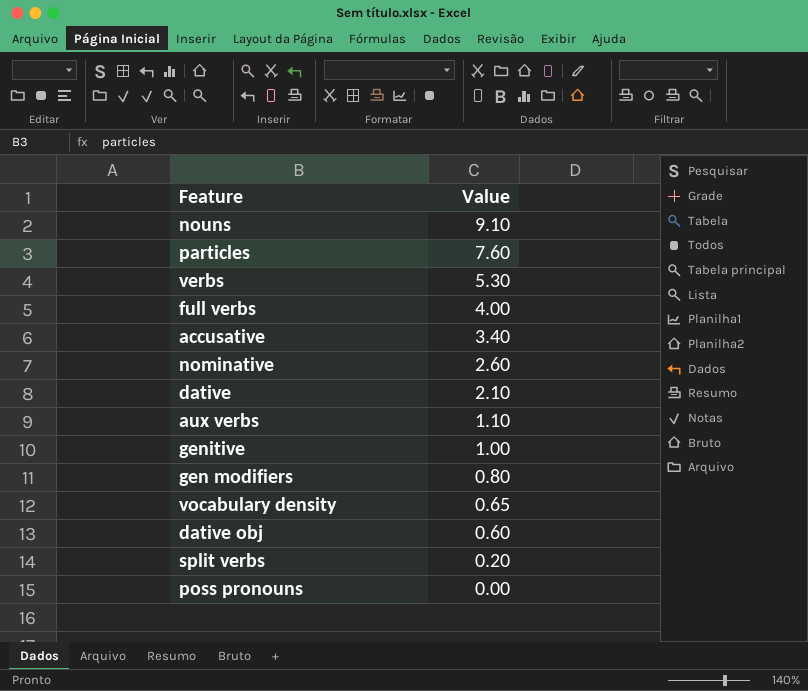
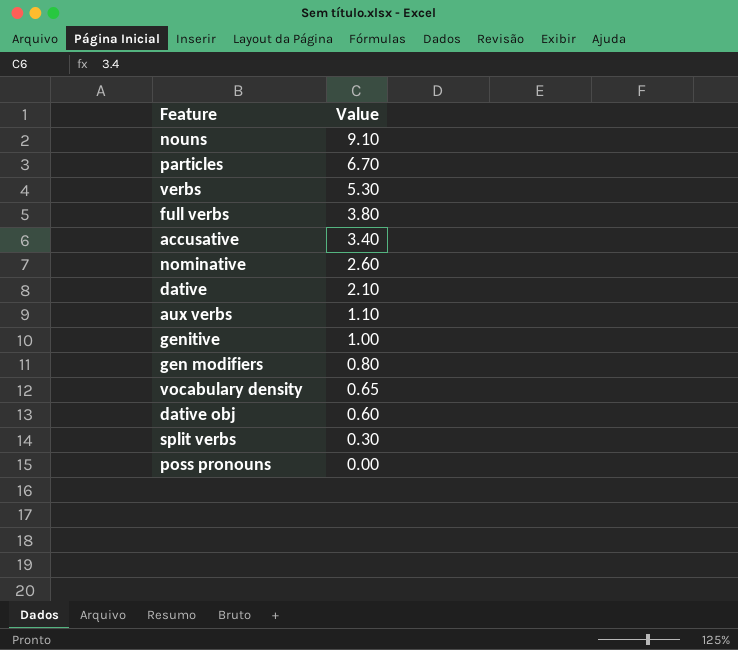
particles | Value: 7.60 -> 6.70
full verbs | Value: 4.00 -> 3.80
split verbs | Value: 0.20 -> 0.30

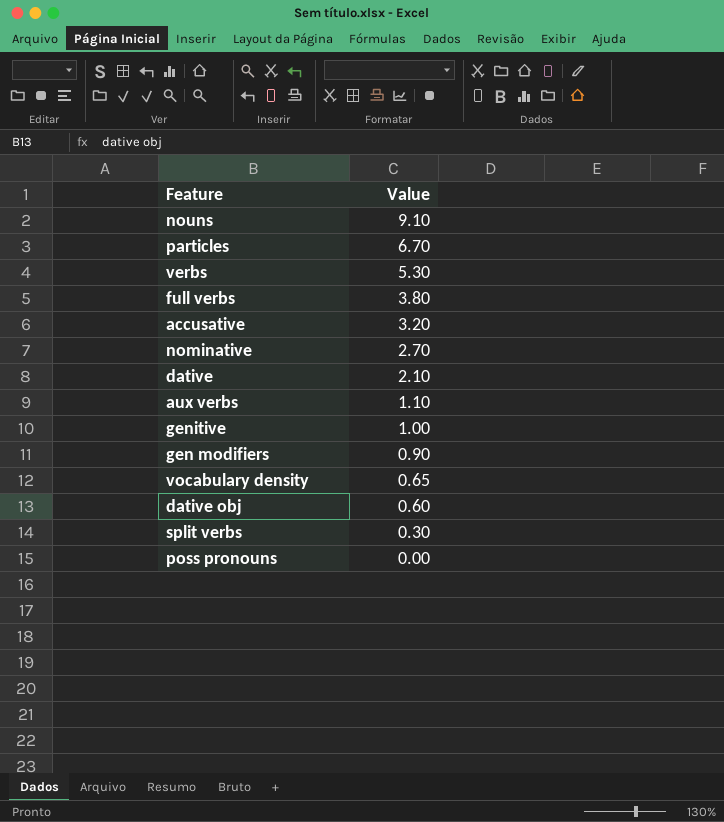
accusative | Value: 3.40 -> 3.20
nominative | Value: 2.60 -> 2.70
gen modifiers | Value: 0.80 -> 0.90

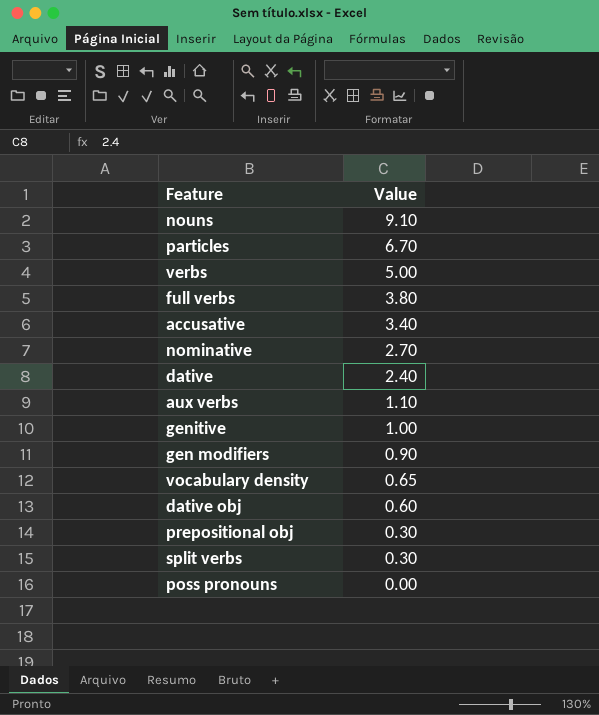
verbs | Value: 5.30 -> 5.00
accusative | Value: 3.20 -> 3.40
dative | Value: 2.10 -> 2.40
row prepositional obj: none -> 0.30

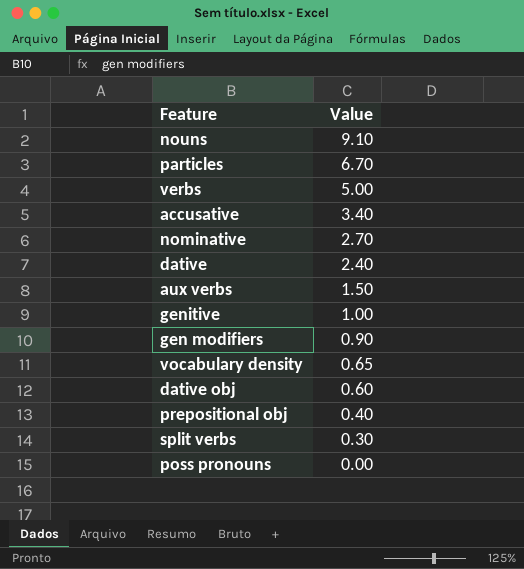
row full verbs: 3.80 -> none
aux verbs | Value: 1.10 -> 1.50
prepositional obj | Value: 0.30 -> 0.40

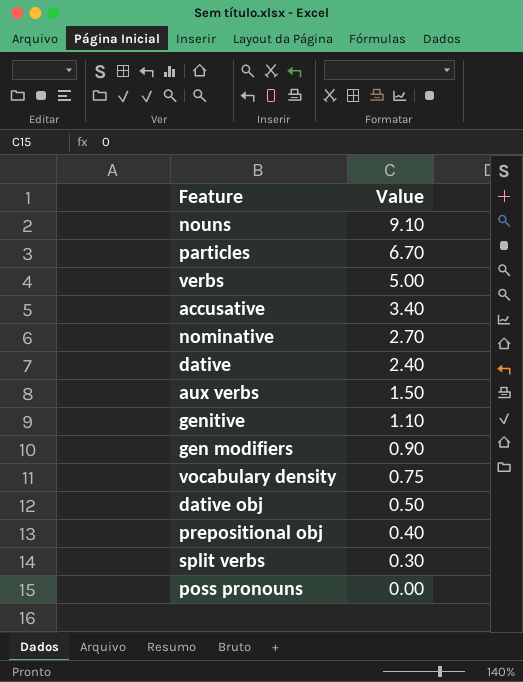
genitive | Value: 1.00 -> 1.10
vocabulary density | Value: 0.65 -> 0.75
dative obj | Value: 0.60 -> 0.50

